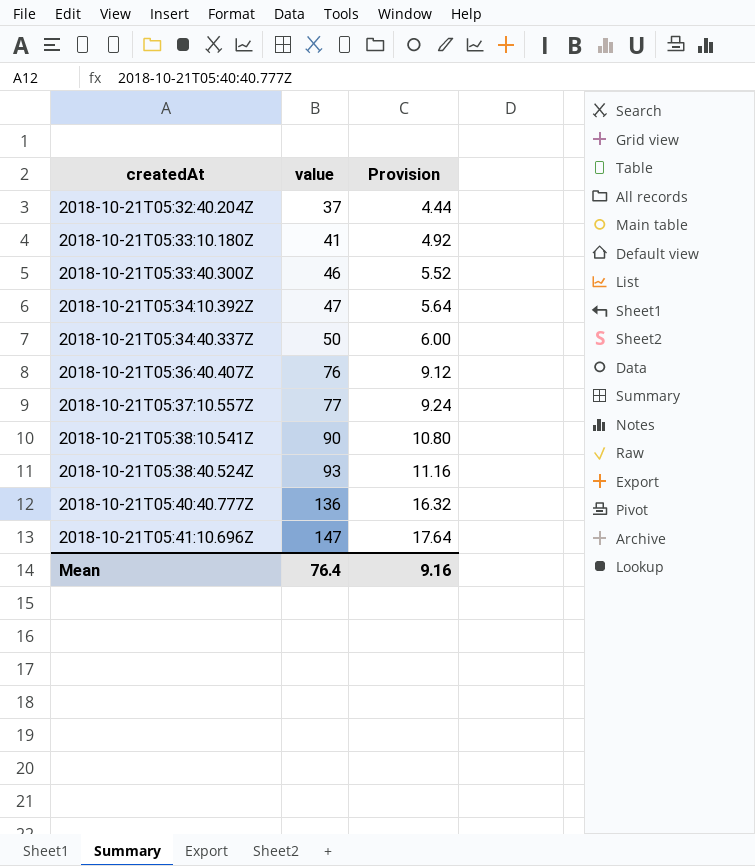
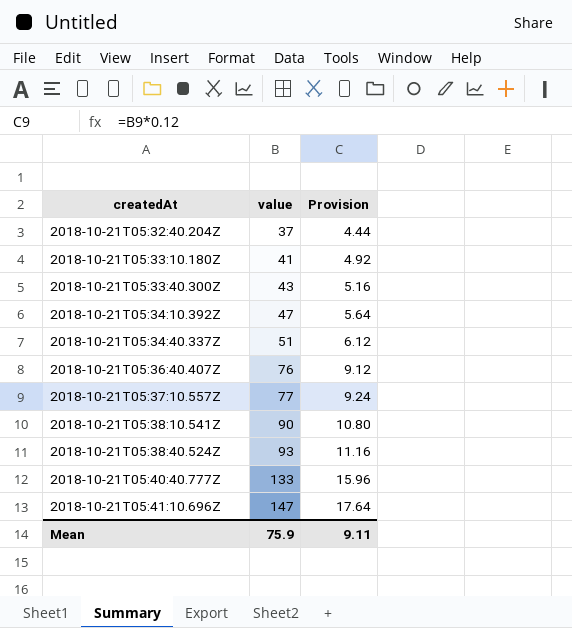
2018-10-21T05:33:40.300Z | value: 46 -> 43
2018-10-21T05:33:40.300Z | Provision: 5.52 -> 5.16
2018-10-21T05:34:40.337Z | value: 50 -> 51
2018-10-21T05:34:40.337Z | Provision: 6.00 -> 6.12
2018-10-21T05:40:40.777Z | value: 136 -> 133
2018-10-21T05:40:40.777Z | Provision: 16.32 -> 15.96
Mean | value: 76.4 -> 75.9
Mean | Provision: 9.16 -> 9.11

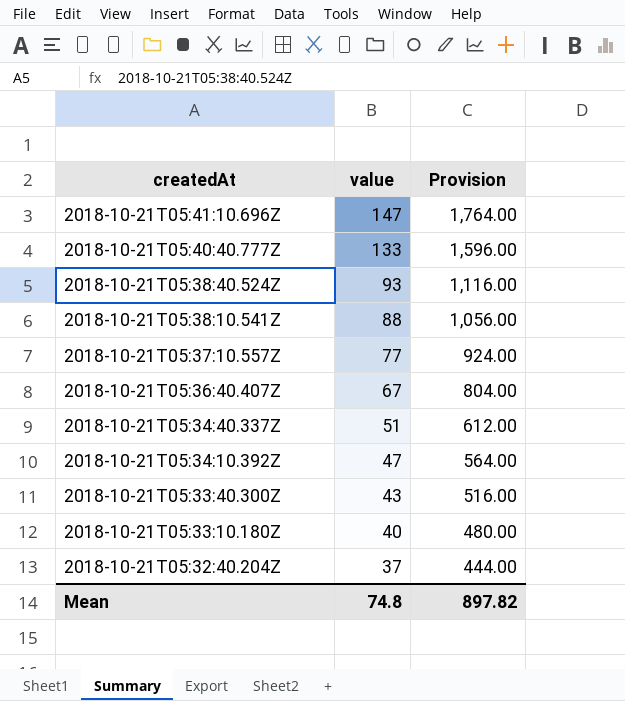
row order: createdAt ascending -> createdAt descending
column Provision | formula: [value] * 0.12 -> [value] * 12
2018-10-21T05:38:10.541Z | value: 90 -> 88
2018-10-21T05:36:40.407Z | value: 76 -> 67
2018-10-21T05:33:10.180Z | value: 41 -> 40
Mean | value: 75.9 -> 74.8
Mean | Provision: 9.11 -> 897.82

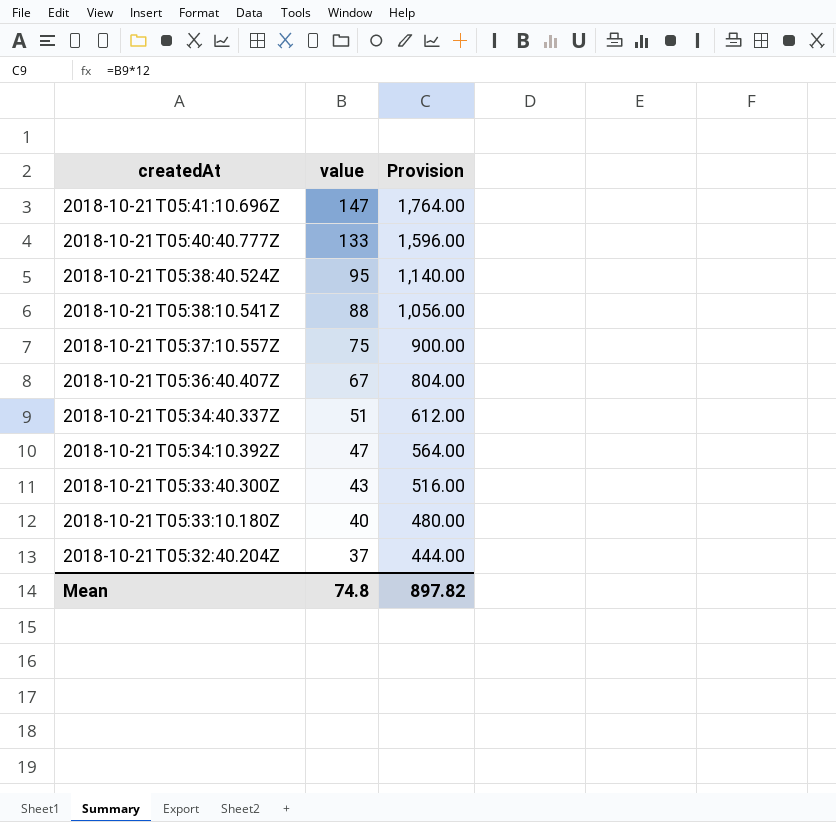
2018-10-21T05:38:40.524Z | value: 93 -> 95
2018-10-21T05:38:40.524Z | Provision: 1,116.00 -> 1,140.00
2018-10-21T05:37:10.557Z | value: 77 -> 75
2018-10-21T05:37:10.557Z | Provision: 924.00 -> 900.00

